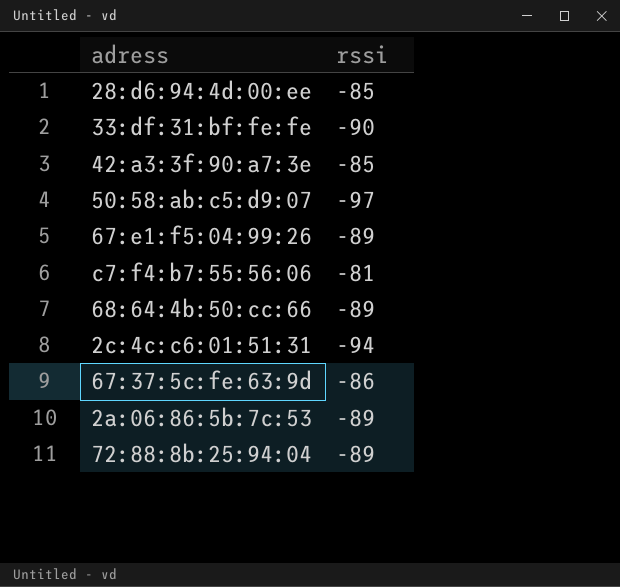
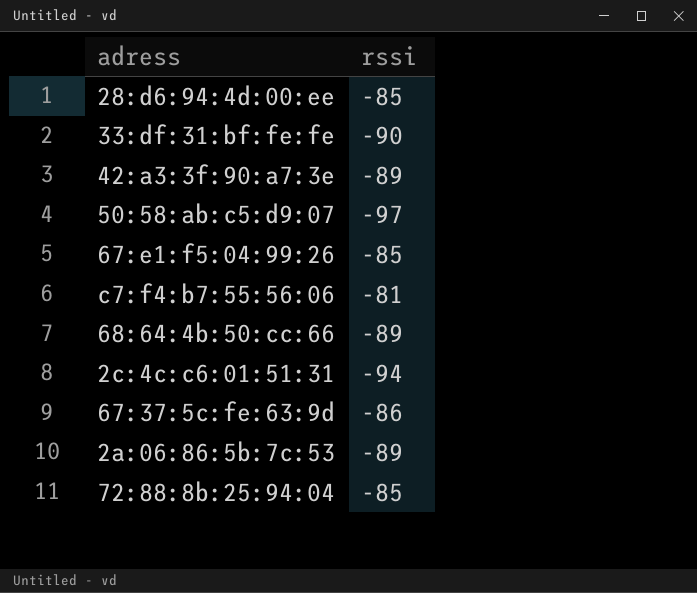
42:a3:3f:90:a7:3e | rssi: -85 -> -89
67:e1:f5:04:99:26 | rssi: -89 -> -85
72:88:8b:25:94:04 | rssi: -89 -> -85

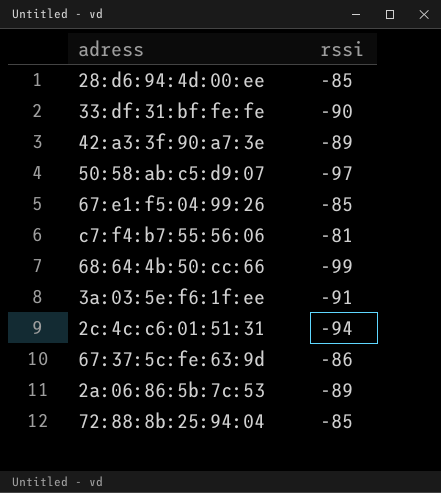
68:64:4b:50:cc:66 | rssi: -89 -> -99
row 3a:03:5e:f6:1f:ee: none -> -91

